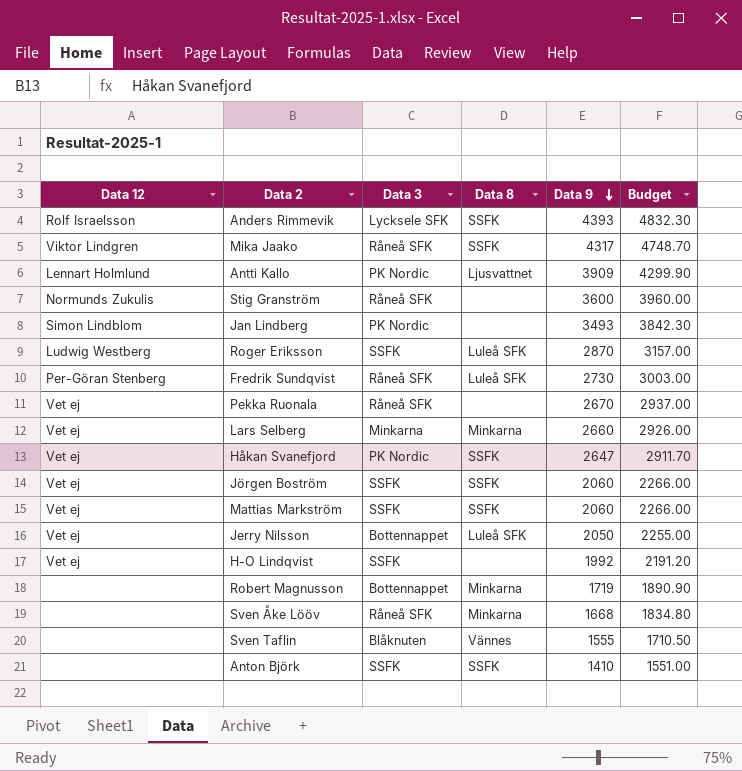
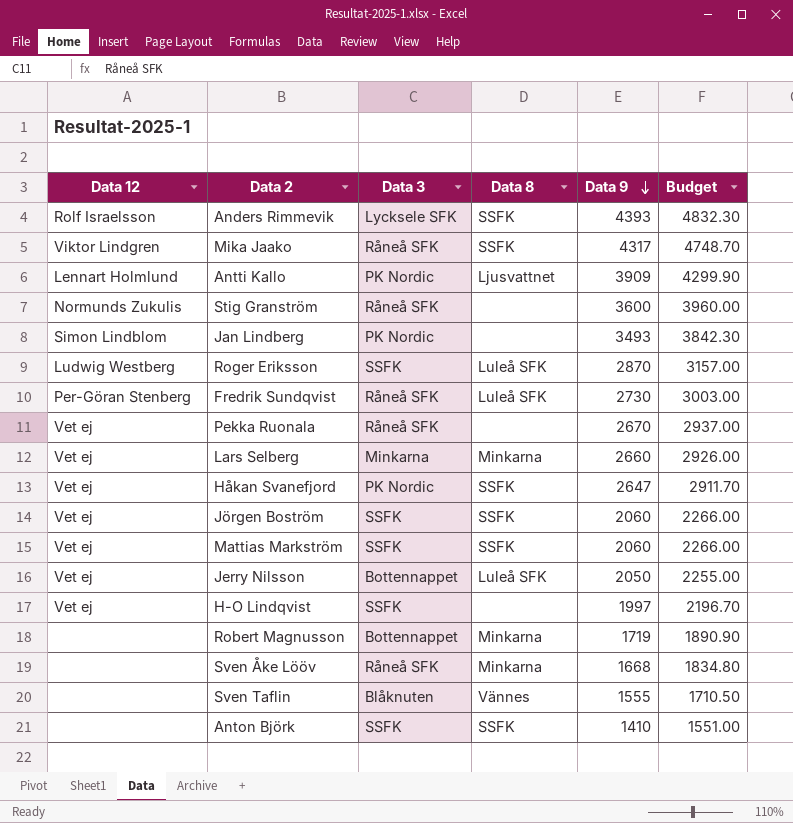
H-O Lindqvist | Data 9: 1992 -> 1997
H-O Lindqvist | Budget: 2191.20 -> 2196.70

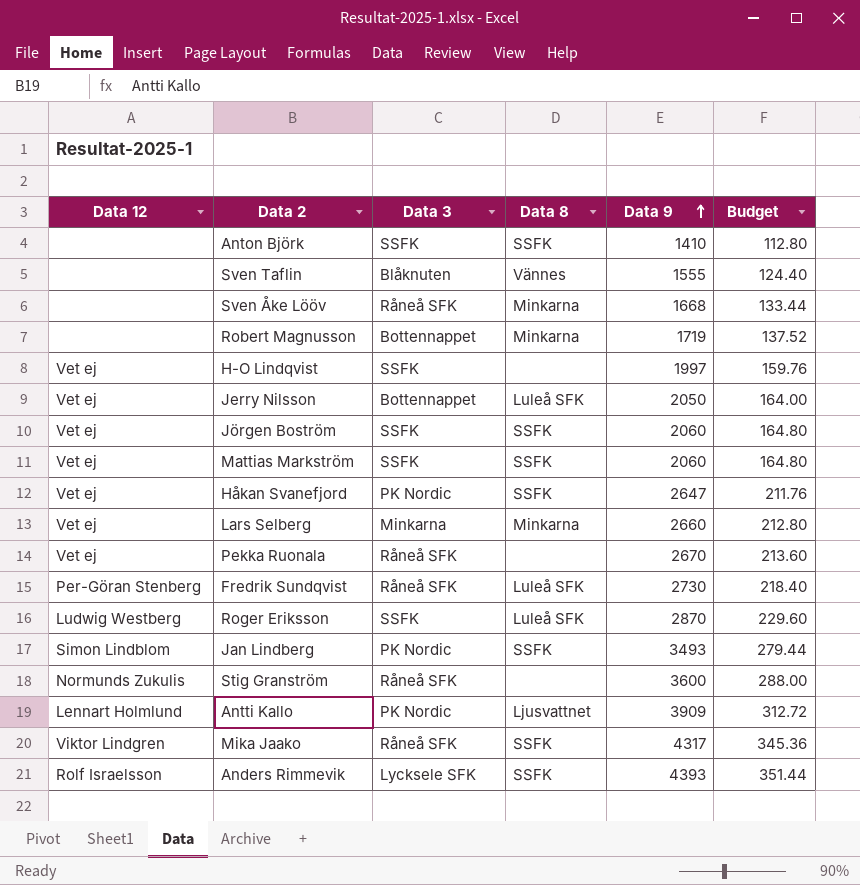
row order: Data 9 descending -> Data 9 ascending
column Budget | formula: [Data 9] * 1.1 -> [Data 9] * 0.08
Jan Lindberg | Data 8: none -> SSFK

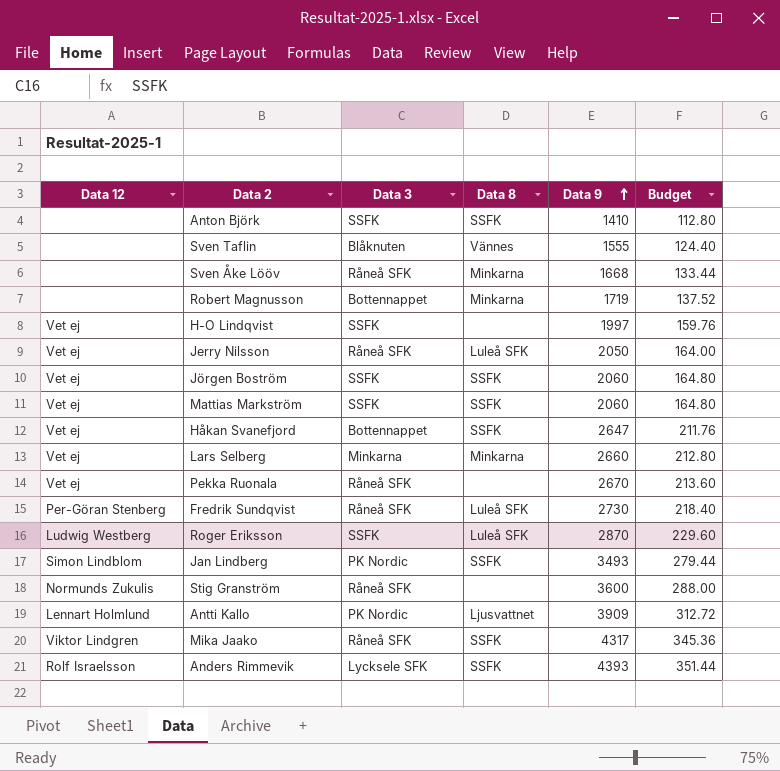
Jerry Nilsson | Data 3: Bottennappet -> Råneå SFK
Håkan Svanefjord | Data 3: PK Nordic -> Bottennappet

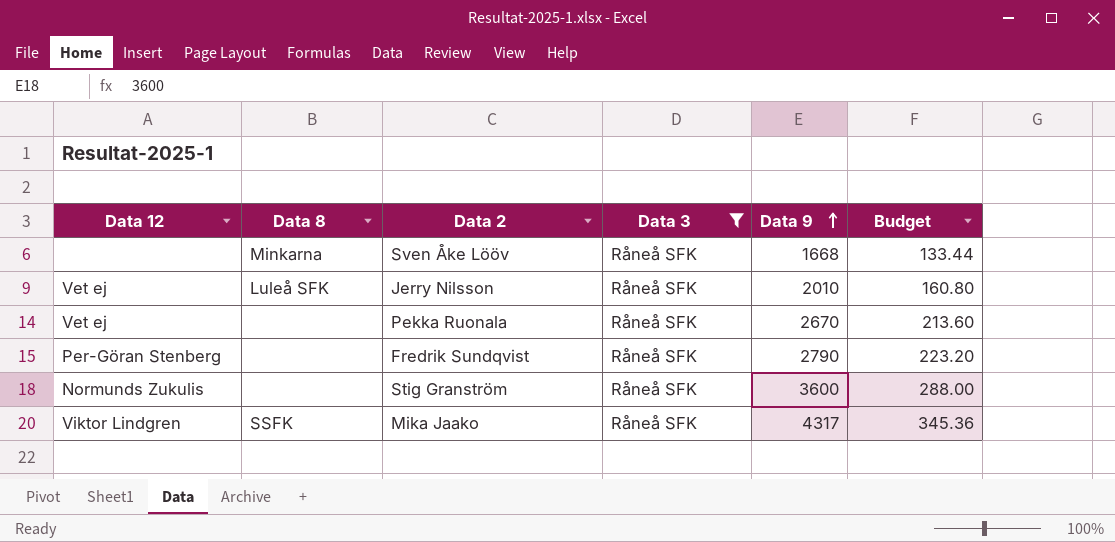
filter: none -> Data 3 = Råneå SFK
column Data 8 | position: 4 -> 2
Jerry Nilsson | Data 9: 2050 -> 2010
Jerry Nilsson | Budget: 164.00 -> 160.80
Fredrik Sundqvist | Data 8: Luleå SFK -> none
Fredrik Sundqvist | Data 9: 2730 -> 2790
Fredrik Sundqvist | Budget: 218.40 -> 223.20

